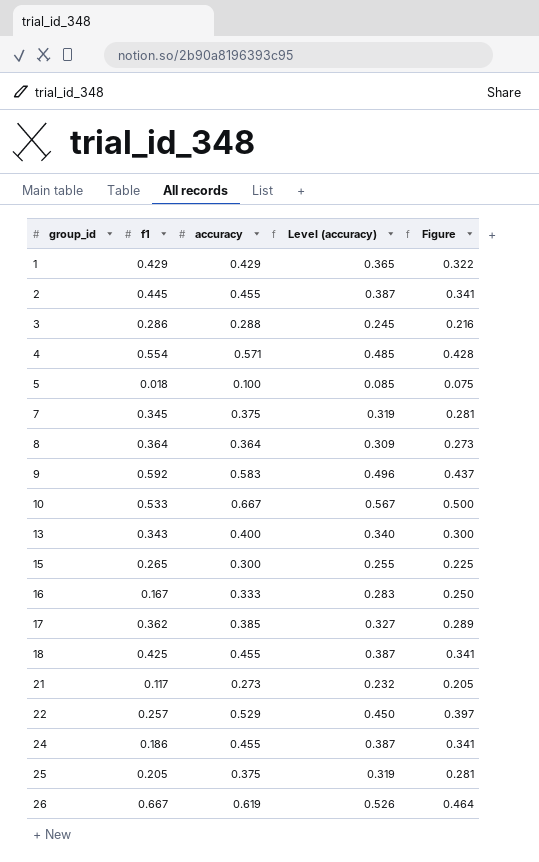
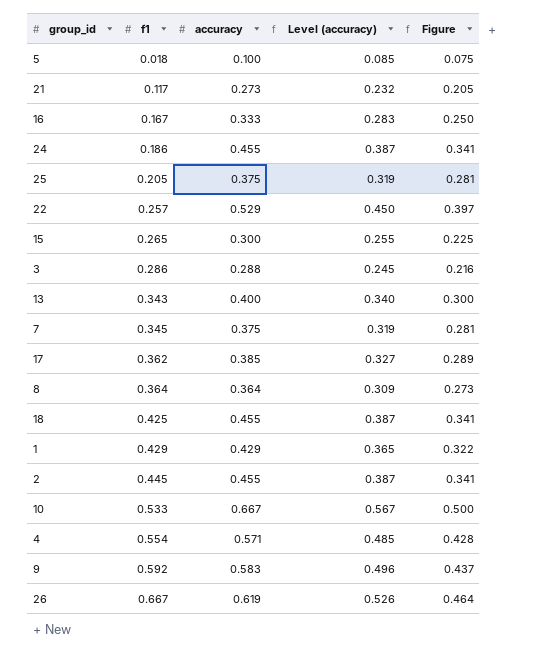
row order: group_id ascending -> f1 ascending

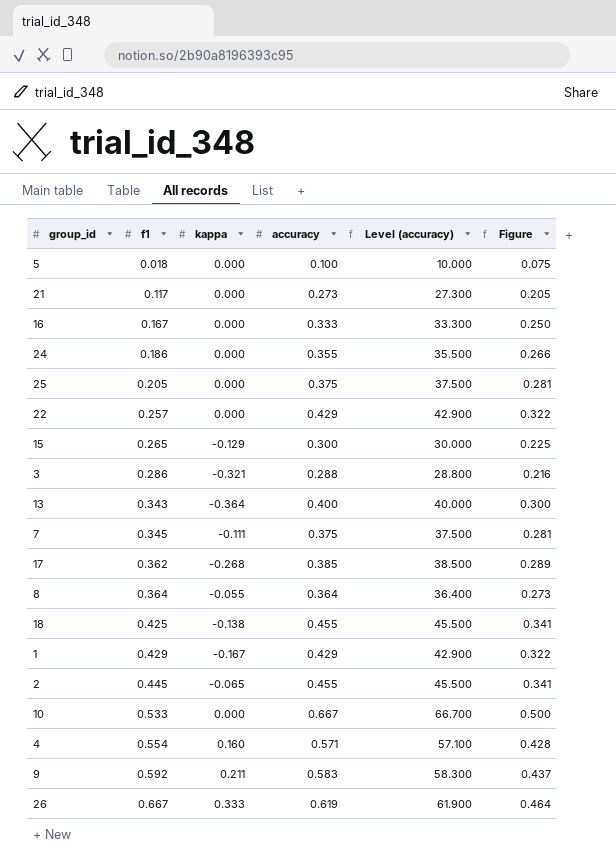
column kappa | position: none -> 3
column Level (accuracy) | formula: [accuracy] * 0.85 -> [accuracy] * 100
24 | accuracy: 0.455 -> 0.355
24 | Figure: 0.341 -> 0.266
22 | accuracy: 0.529 -> 0.429
22 | Figure: 0.397 -> 0.322

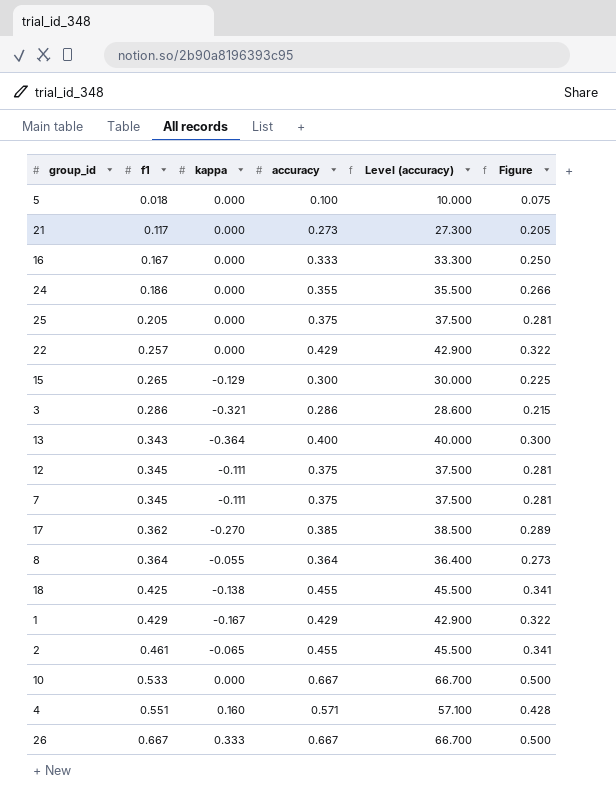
row 9: 0.592 | 0.211 | 0.583 | 58.300 | 0.437 -> none
3 | accuracy: 0.288 -> 0.286
3 | Level (accuracy): 28.800 -> 28.600
3 | Figure: 0.216 -> 0.215
row 12: none -> 0.345 | -0.111 | 0.375 | 37.500 | 0.281
17 | kappa: -0.268 -> -0.270
2 | f1: 0.445 -> 0.461
4 | f1: 0.554 -> 0.551
26 | accuracy: 0.619 -> 0.667
26 | Level (accuracy): 61.900 -> 66.700
26 | Figure: 0.464 -> 0.500

